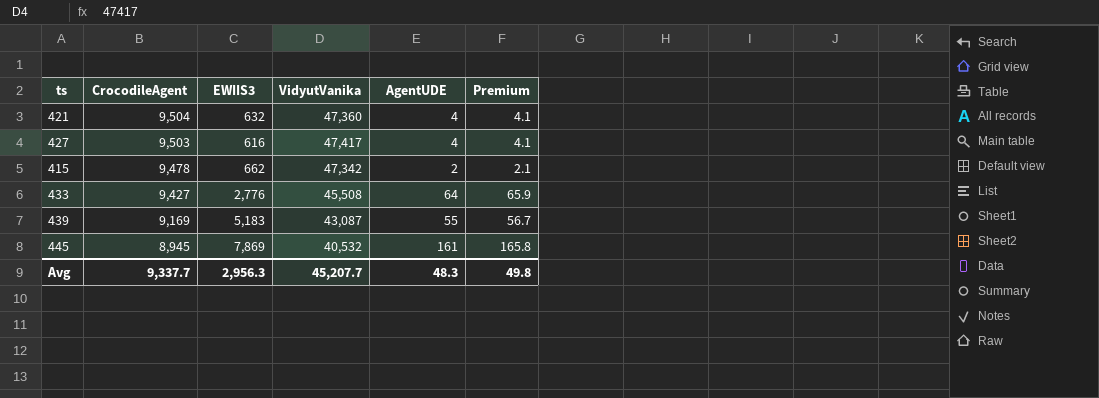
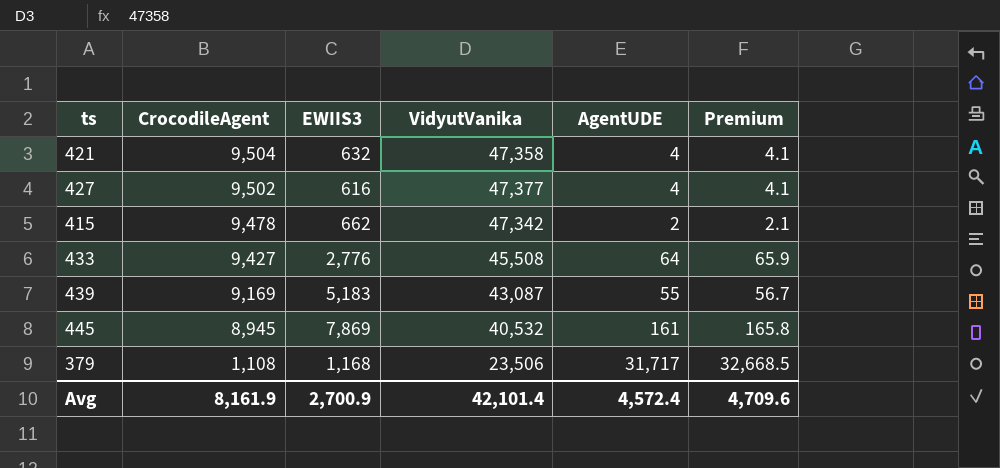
421 | VidyutVanika: 47,360 -> 47,358
427 | CrocodileAgent: 9,503 -> 9,502
427 | VidyutVanika: 47,417 -> 47,377
row 379: none -> 1,108 | 1,168 | 23,506 | 31,717 | 32,668.5
Avg | CrocodileAgent: 9,337.7 -> 8,161.9
Avg | EWIIS3: 2,956.3 -> 2,700.9
Avg | VidyutVanika: 45,207.7 -> 42,101.4
Avg | AgentUDE: 48.3 -> 4,572.4
Avg | Premium: 49.8 -> 4,709.6

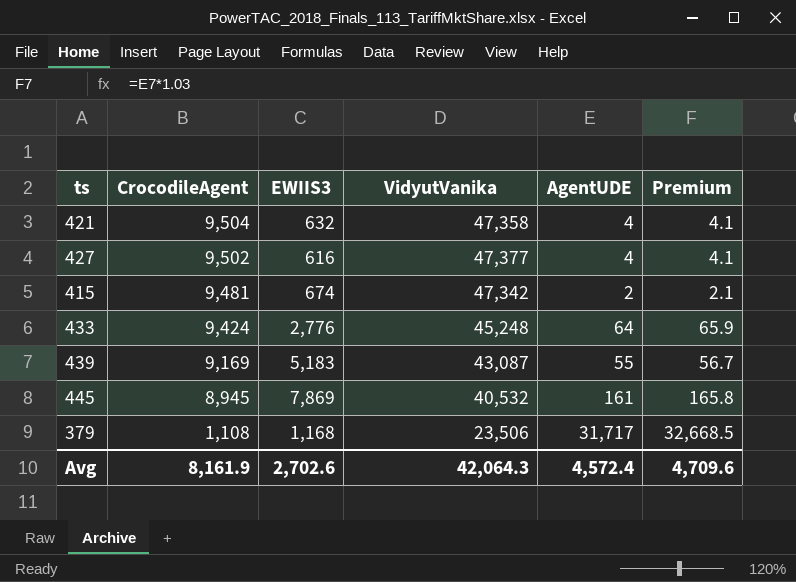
415 | CrocodileAgent: 9,478 -> 9,481
415 | EWIIS3: 662 -> 674
433 | CrocodileAgent: 9,427 -> 9,424
433 | VidyutVanika: 45,508 -> 45,248
Avg | EWIIS3: 2,700.9 -> 2,702.6
Avg | VidyutVanika: 42,101.4 -> 42,064.3

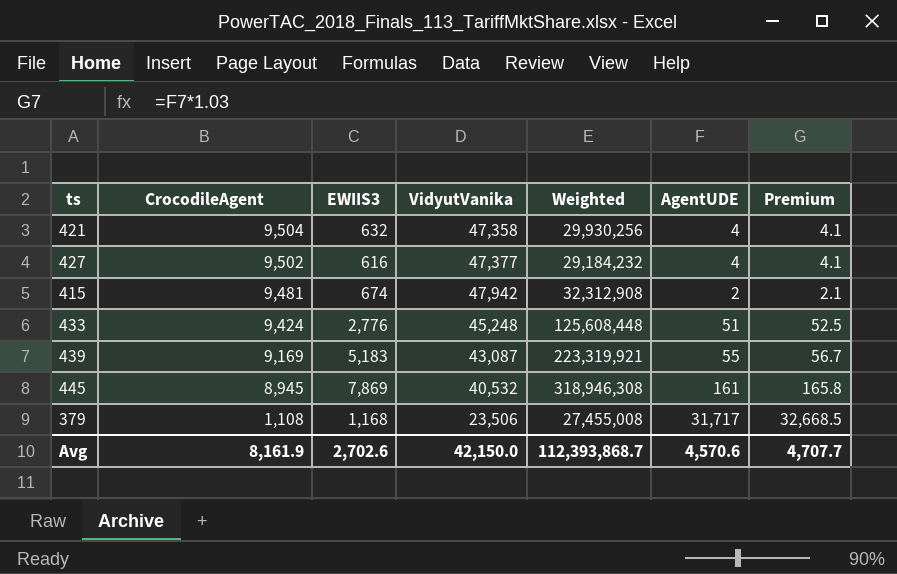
column Weighted | formula: none -> [EWIIS3] * [VidyutVanika]
415 | VidyutVanika: 47,342 -> 47,942
433 | AgentUDE: 64 -> 51
433 | Premium: 65.9 -> 52.5
Avg | VidyutVanika: 42,064.3 -> 42,150.0
Avg | AgentUDE: 4,572.4 -> 4,570.6
Avg | Premium: 4,709.6 -> 4,707.7

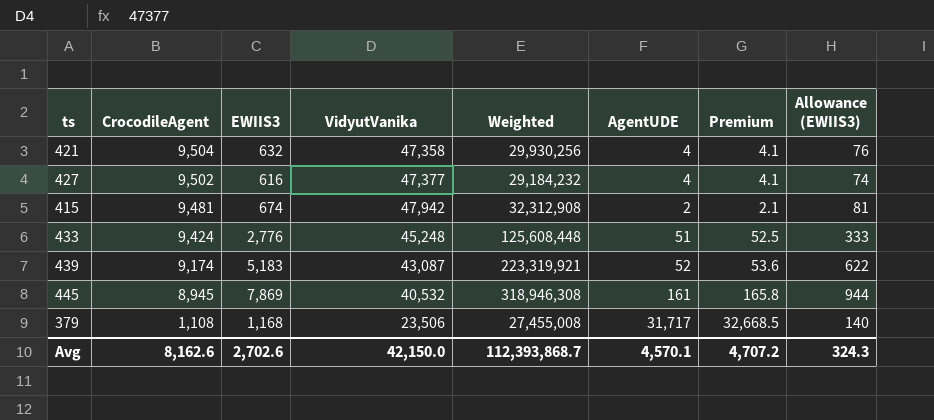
column Allowance (EWIIS3) | formula: none -> [EWIIS3] * 0.12
439 | CrocodileAgent: 9,169 -> 9,174
439 | AgentUDE: 55 -> 52
439 | Premium: 56.7 -> 53.6
Avg | CrocodileAgent: 8,161.9 -> 8,162.6
Avg | AgentUDE: 4,570.6 -> 4,570.1
Avg | Premium: 4,707.7 -> 4,707.2

